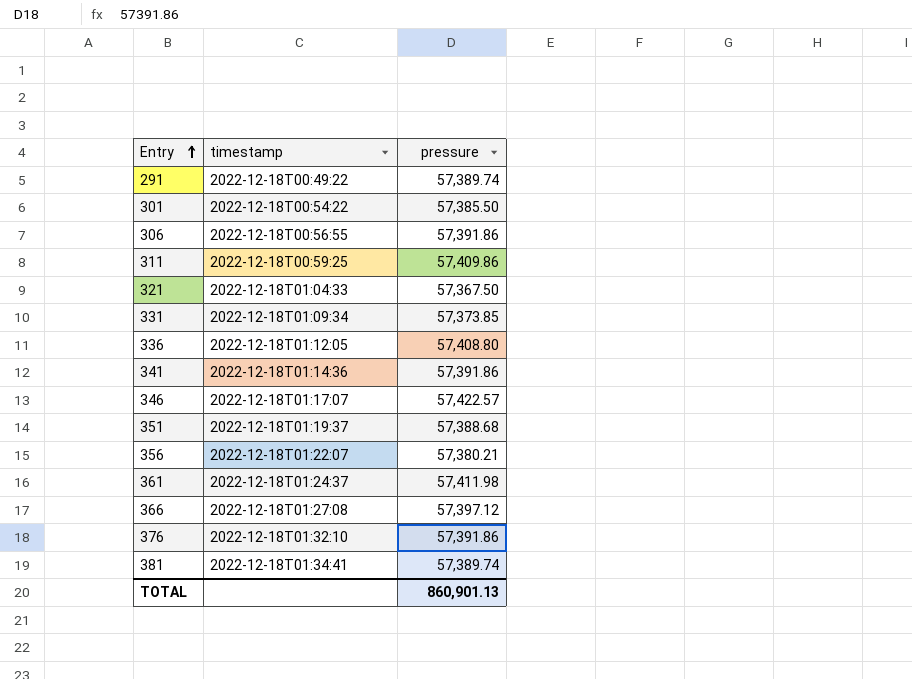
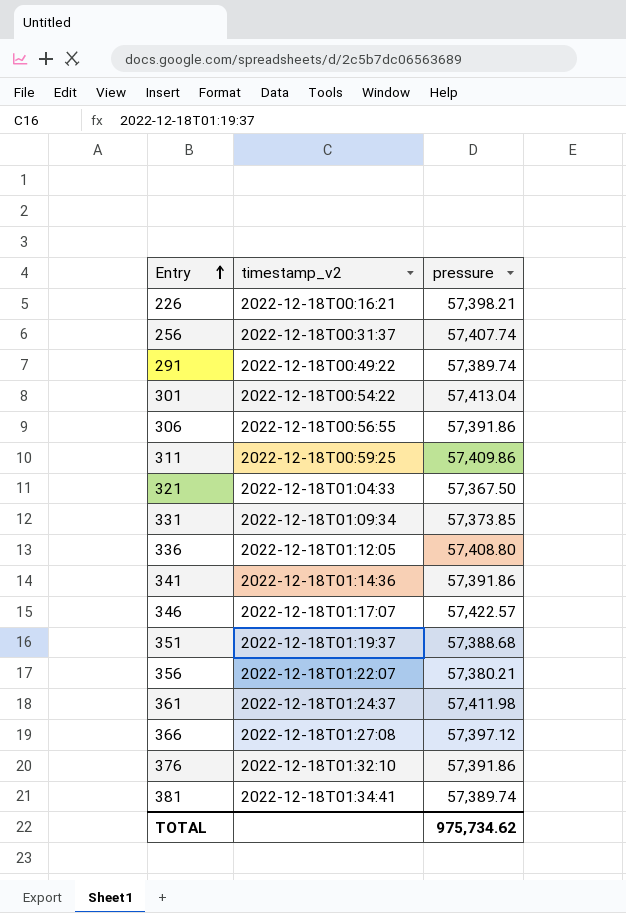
column name: timestamp -> timestamp_v2
row 226: none -> 2022-12-18T00:16:21 | 57,398.21
row 256: none -> 2022-12-18T00:31:37 | 57,407.74
301 | pressure: 57,385.50 -> 57,413.04
TOTAL | pressure: 860,901.13 -> 975,734.62

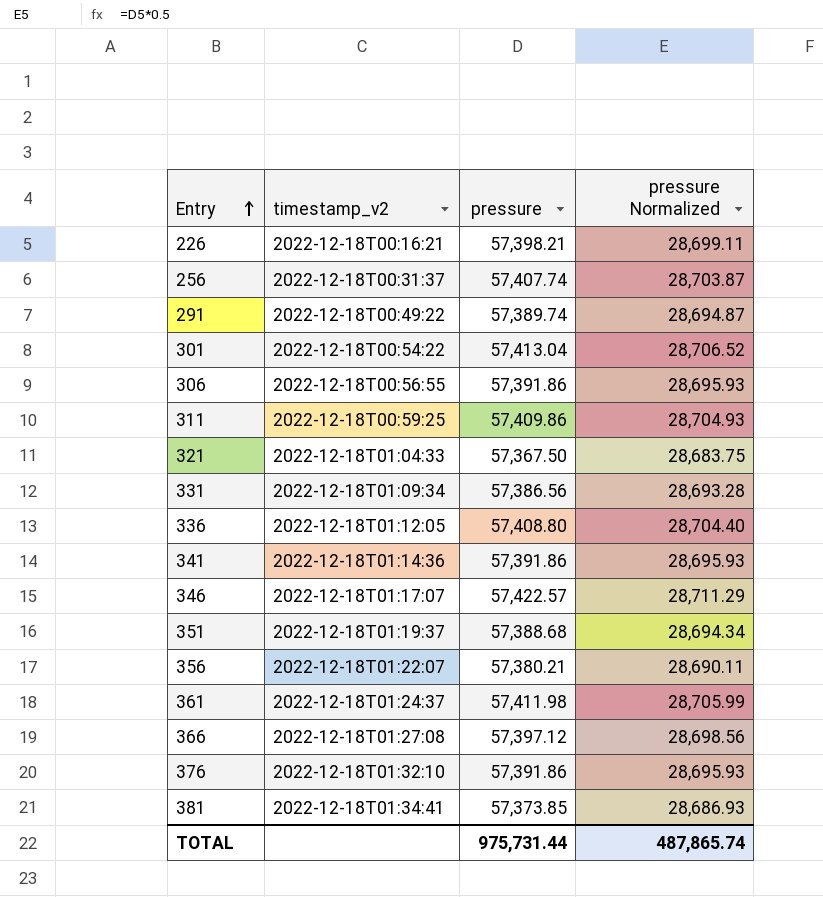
column pressure Normalized | formula: none -> [pressure] * 0.5
331 | pressure: 57,373.85 -> 57,386.56
381 | pressure: 57,389.74 -> 57,373.85
TOTAL | pressure: 975,734.62 -> 975,731.44

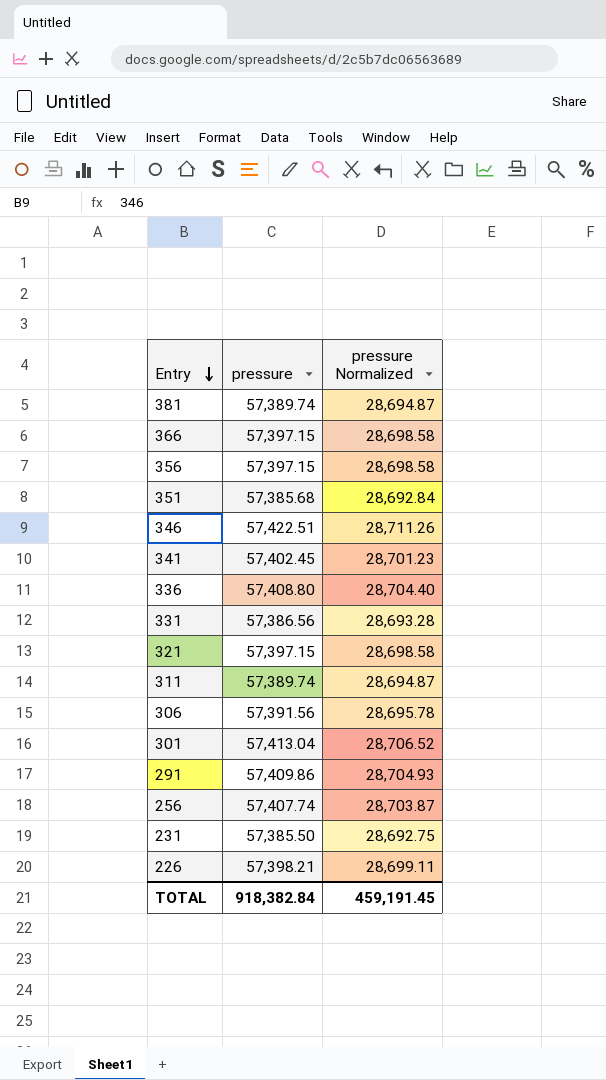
row order: Entry ascending -> Entry descending
column timestamp_v2 | position: 2 -> none
row 361: 2022-12-18T01:24:37 | 57,411.98 | 28,705.99 -> none
row 376: 2022-12-18T01:32:10 | 57,391.86 | 28,695.93 -> none
381 | pressure: 57,373.85 -> 57,389.74
381 | pressure Normalized: 28,686.93 -> 28,694.87
366 | pressure: 57,397.12 -> 57,397.15
366 | pressure Normalized: 28,698.56 -> 28,698.58
356 | pressure: 57,380.21 -> 57,397.15
356 | pressure Normalized: 28,690.11 -> 28,698.58
351 | pressure: 57,388.68 -> 57,385.68
351 | pressure Normalized: 28,694.34 -> 28,692.84
346 | pressure: 57,422.57 -> 57,422.51
346 | pressure Normalized: 28,711.29 -> 28,711.26
341 | pressure: 57,391.86 -> 57,402.45
341 | pressure Normalized: 28,695.93 -> 28,701.23
321 | pressure: 57,367.50 -> 57,397.15
321 | pressure Normalized: 28,683.75 -> 28,698.58
311 | pressure: 57,409.86 -> 57,389.74
311 | pressure Normalized: 28,704.93 -> 28,694.87
306 | pressure: 57,391.86 -> 57,391.56
306 | pressure Normalized: 28,695.93 -> 28,695.78
291 | pressure: 57,389.74 -> 57,409.86
291 | pressure Normalized: 28,694.87 -> 28,704.93
row 231: none -> 57,385.50 | 28,692.75
TOTAL | pressure: 975,731.44 -> 918,382.84
TOTAL | pressure Normalized: 487,865.74 -> 459,191.45

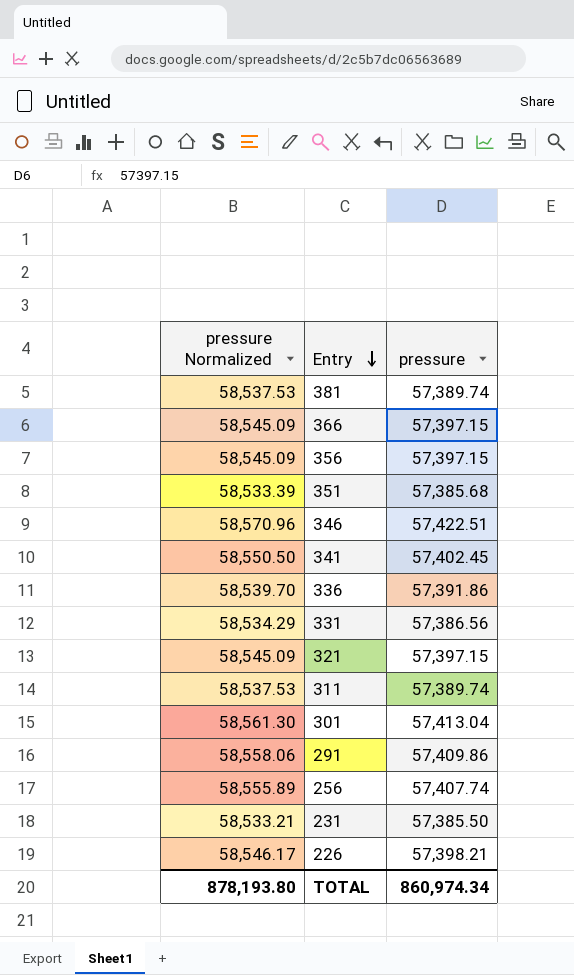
column pressure Normalized | formula: [pressure] * 0.5 -> [pressure] * 1.02
column pressure Normalized | position: 3 -> 1
row 306: 57,391.56 | 28,695.78 -> none
336 | pressure: 57,408.80 -> 57,391.86
TOTAL | pressure Normalized: 459,191.45 -> 878,193.80
TOTAL | pressure: 918,382.84 -> 860,974.34

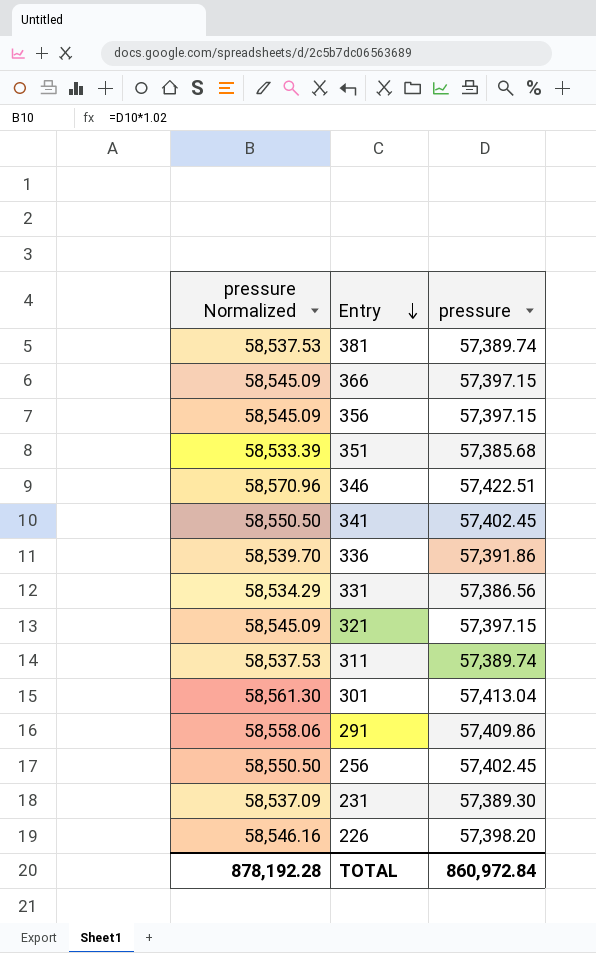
256 | pressure Normalized: 58,555.89 -> 58,550.50
256 | pressure: 57,407.74 -> 57,402.45
231 | pressure Normalized: 58,533.21 -> 58,537.09
231 | pressure: 57,385.50 -> 57,389.30
226 | pressure Normalized: 58,546.17 -> 58,546.16
226 | pressure: 57,398.21 -> 57,398.20
TOTAL | pressure Normalized: 878,193.80 -> 878,192.28
TOTAL | pressure: 860,974.34 -> 860,972.84

